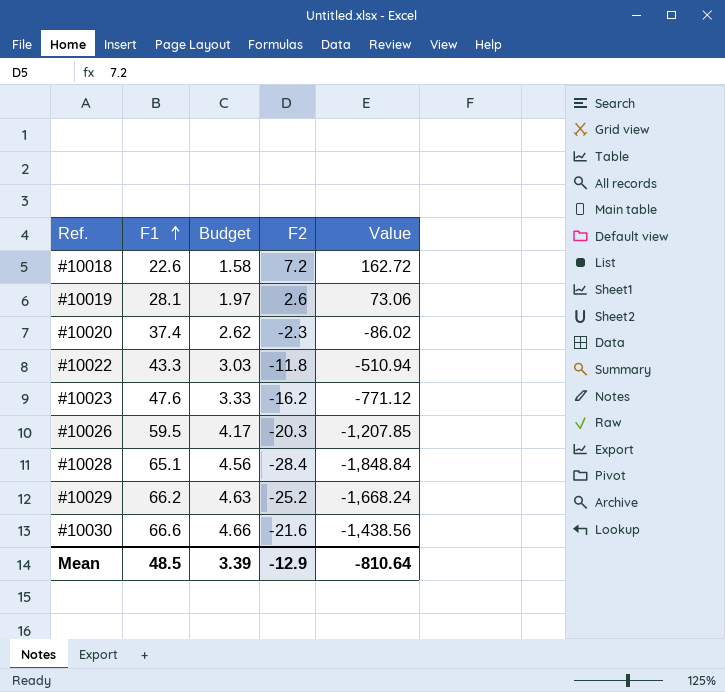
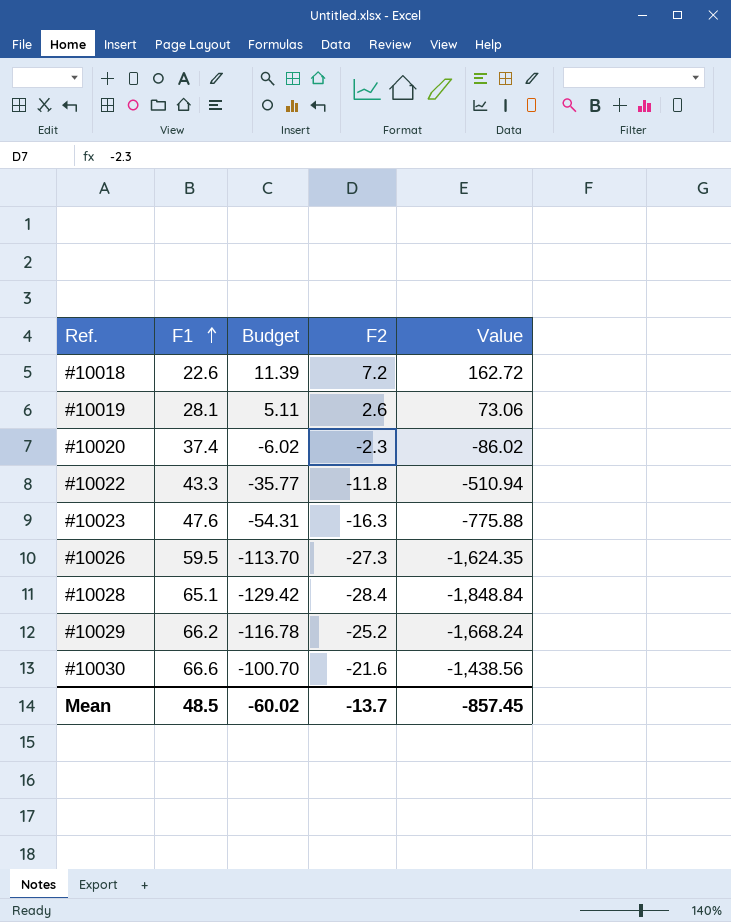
column Budget | formula: [F1] * 0.07 -> [Value] * 0.07
#10023 | F2: -16.2 -> -16.3
#10023 | Value: -771.12 -> -775.88
#10026 | F2: -20.3 -> -27.3
#10026 | Value: -1,207.85 -> -1,624.35
Mean | Budget: 3.39 -> -60.02
Mean | F2: -12.9 -> -13.7
Mean | Value: -810.64 -> -857.45

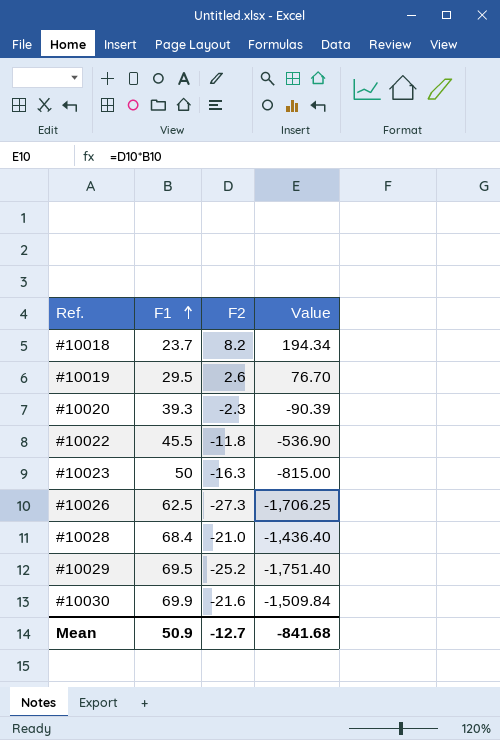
column Budget | formula: [Value] * 0.07 -> none
#10018 | F1: 22.6 -> 23.7
#10018 | F2: 7.2 -> 8.2
#10018 | Value: 162.72 -> 194.34
#10019 | F1: 28.1 -> 29.5
#10019 | Value: 73.06 -> 76.70
#10020 | F1: 37.4 -> 39.3
#10020 | Value: -86.02 -> -90.39
#10022 | F1: 43.3 -> 45.5
#10022 | Value: -510.94 -> -536.90
#10023 | F1: 47.6 -> 50
#10023 | Value: -775.88 -> -815.00
#10026 | F1: 59.5 -> 62.5
#10026 | Value: -1,624.35 -> -1,706.25
#10028 | F1: 65.1 -> 68.4
#10028 | F2: -28.4 -> -21.0
#10028 | Value: -1,848.84 -> -1,436.40
#10029 | F1: 66.2 -> 69.5
#10029 | Value: -1,668.24 -> -1,751.40
#10030 | F1: 66.6 -> 69.9
#10030 | Value: -1,438.56 -> -1,509.84
Mean | F1: 48.5 -> 50.9
Mean | F2: -13.7 -> -12.7
Mean | Value: -857.45 -> -841.68

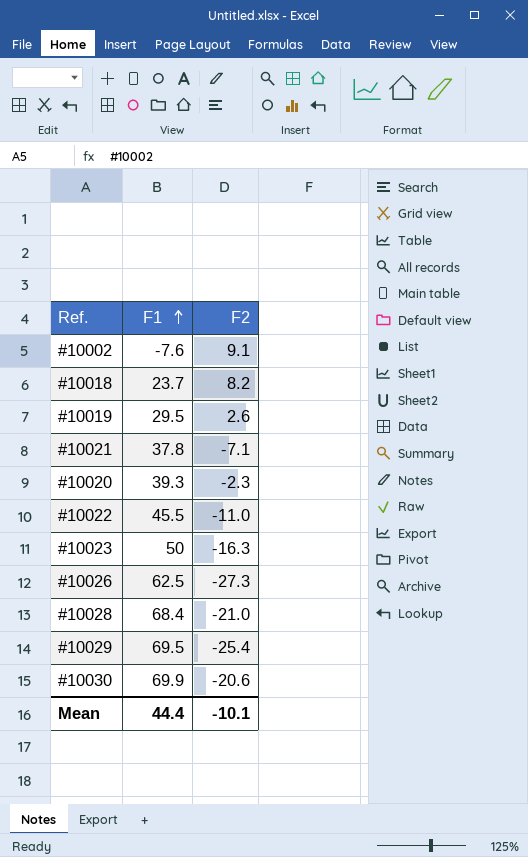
column Value | formula: [F1] * [F2] -> none
row #10002: none -> -7.6 | 9.1
row #10021: none -> 37.8 | -7.1
#10022 | F2: -11.8 -> -11.0
#10029 | F2: -25.2 -> -25.4
#10030 | F2: -21.6 -> -20.6
Mean | F1: 50.9 -> 44.4
Mean | F2: -12.7 -> -10.1

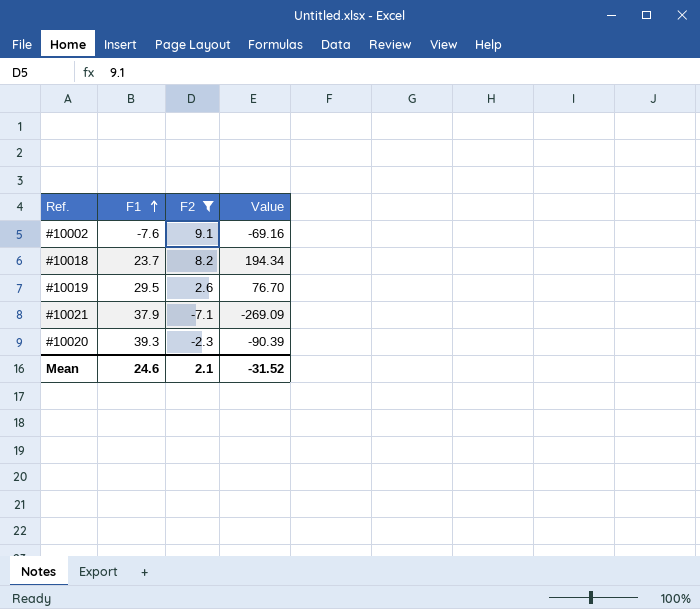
filter: none -> F2 >= -7.1
column Value | formula: none -> [F1] * [F2]
#10021 | F1: 37.8 -> 37.9
Mean | F1: 44.4 -> 24.6
Mean | F2: -10.1 -> 2.1

